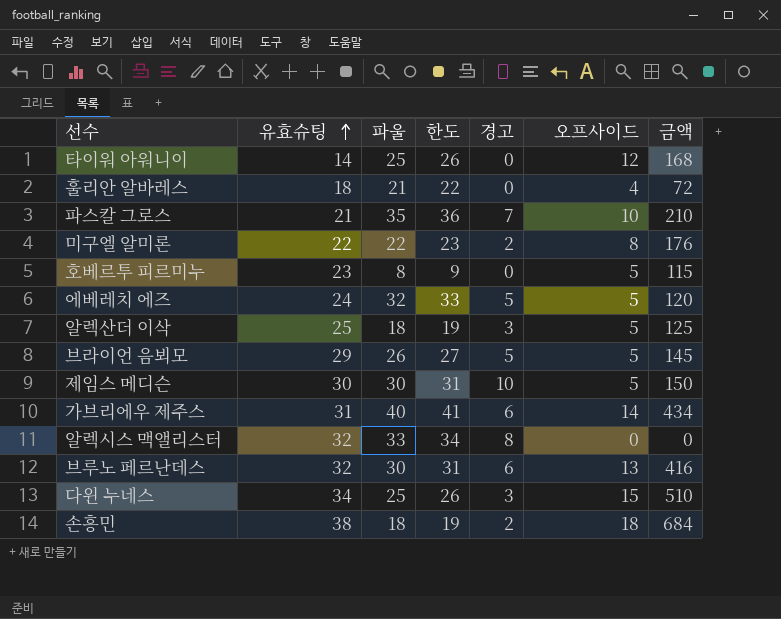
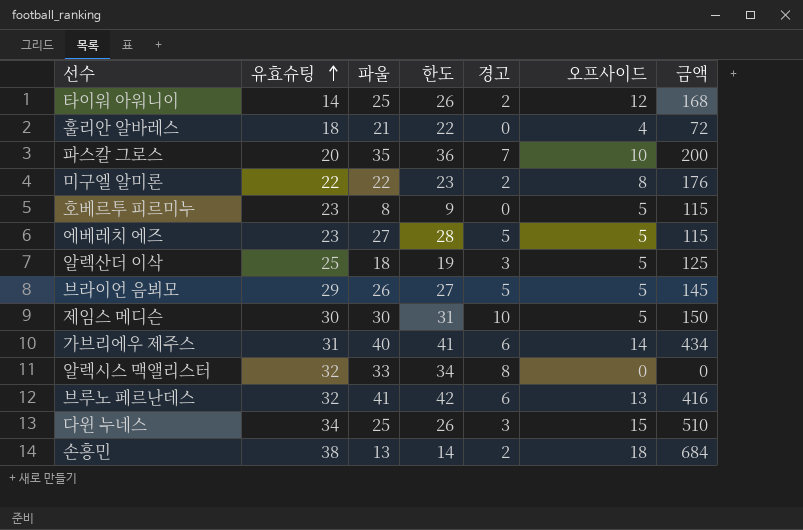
타이워 아워니이 | 경고: 0 -> 2
파스칼 그로스 | 유효슈팅: 21 -> 20
파스칼 그로스 | 금액: 210 -> 200
에베레치 에즈 | 유효슈팅: 24 -> 23
에베레치 에즈 | 파울: 32 -> 27
에베레치 에즈 | 한도: 33 -> 28
에베레치 에즈 | 금액: 120 -> 115
브루노 페르난데스 | 파울: 30 -> 41
브루노 페르난데스 | 한도: 31 -> 42
손흥민 | 파울: 18 -> 13
손흥민 | 한도: 19 -> 14

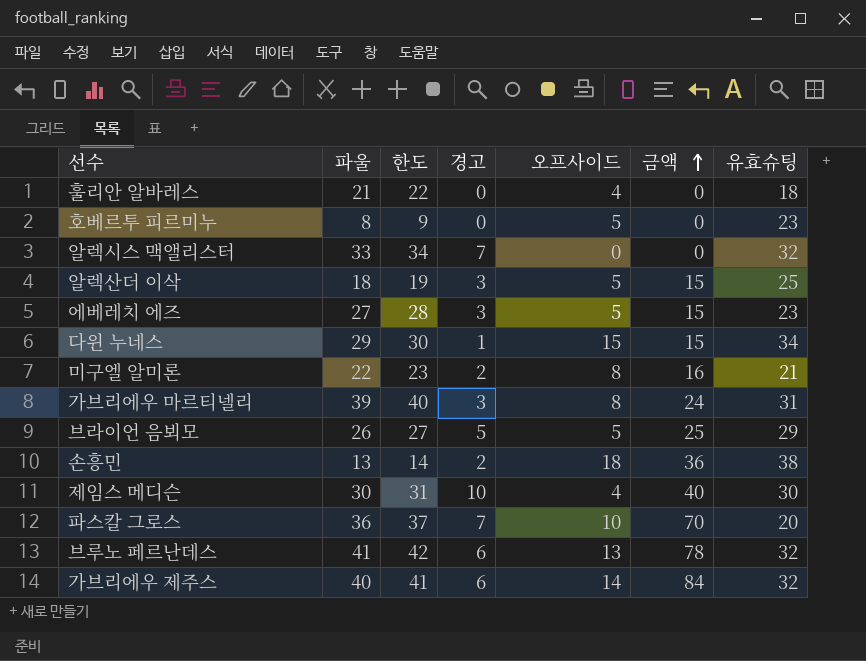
row order: 유효슈팅 ascending -> 금액 ascending
column 금액 | formula: [유효슈팅] * [오프사이드] -> [경고] * [오프사이드]
column 유효슈팅 | position: 2 -> 7
row 타이워 아워니이: 14 | 25 | 26 | 2 | 12 | 168 -> none
알렉시스 맥앨리스터 | 경고: 8 -> 7
에베레치 에즈 | 경고: 5 -> 3
다윈 누네스 | 파울: 25 -> 29
다윈 누네스 | 한도: 26 -> 30
다윈 누네스 | 경고: 3 -> 1
미구엘 알미론 | 유효슈팅: 22 -> 21
row 가브리에우 마르티넬리: none -> 39 | 40 | 3 | 8 | 24 | 31
제임스 메디슨 | 오프사이드: 5 -> 4
파스칼 그로스 | 파울: 35 -> 36
파스칼 그로스 | 한도: 36 -> 37
가브리에우 제주스 | 유효슈팅: 31 -> 32

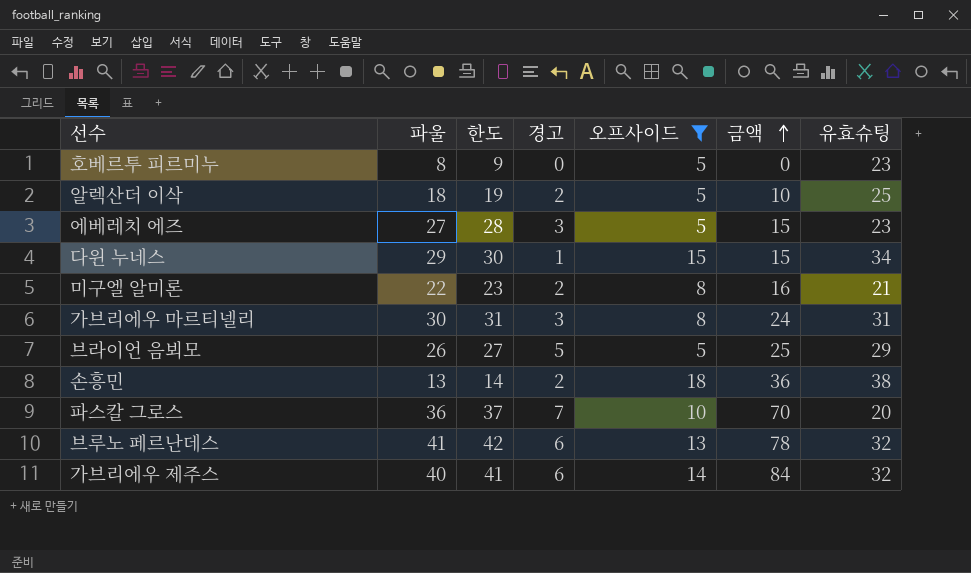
filter: none -> 오프사이드 >= 5
알렉산더 이삭 | 경고: 3 -> 2
알렉산더 이삭 | 금액: 15 -> 10
가브리에우 마르티넬리 | 파울: 39 -> 30
가브리에우 마르티넬리 | 한도: 40 -> 31

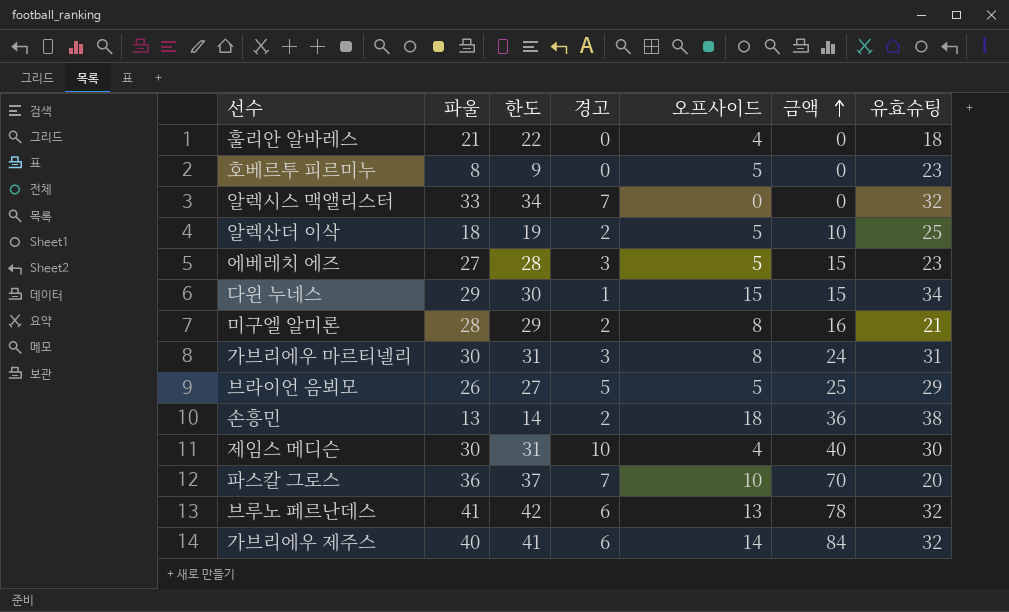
filter: 오프사이드 >= 5 -> none
미구엘 알미론 | 파울: 22 -> 28
미구엘 알미론 | 한도: 23 -> 29

